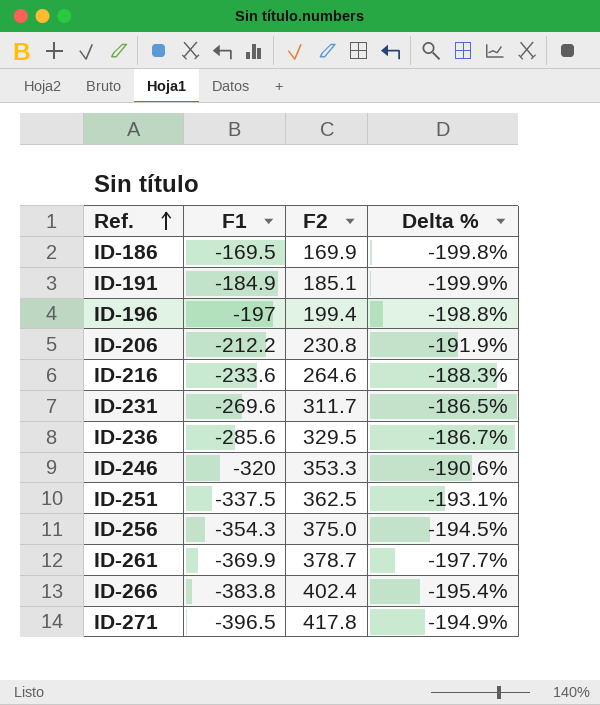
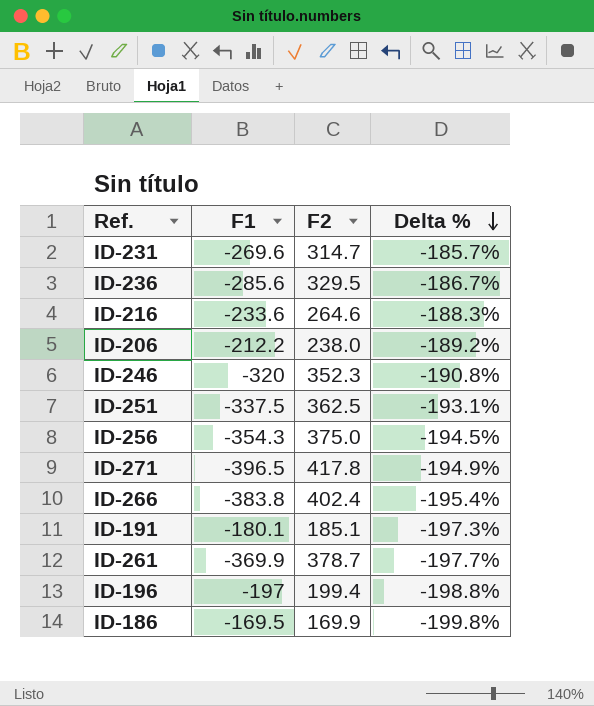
row order: Ref. ascending -> Delta % descending
ID-231 | F2: 311.7 -> 314.7
ID-231 | Delta %: -186.5% -> -185.7%
ID-206 | F2: 230.8 -> 238.0
ID-206 | Delta %: -191.9% -> -189.2%
ID-246 | F2: 353.3 -> 352.3
ID-246 | Delta %: -190.6% -> -190.8%
ID-191 | F1: -184.9 -> -180.1
ID-191 | Delta %: -199.9% -> -197.3%

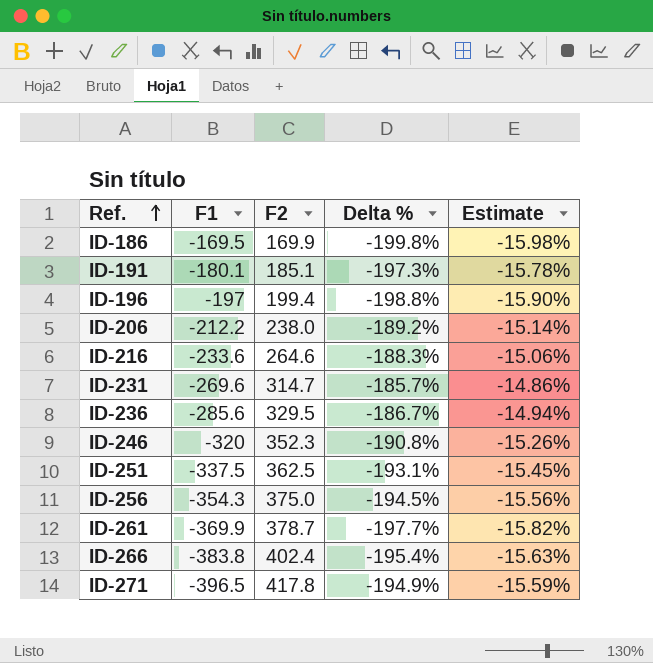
row order: Delta % descending -> Ref. ascending
column Estimate | formula: none -> [Delta %] * 0.08

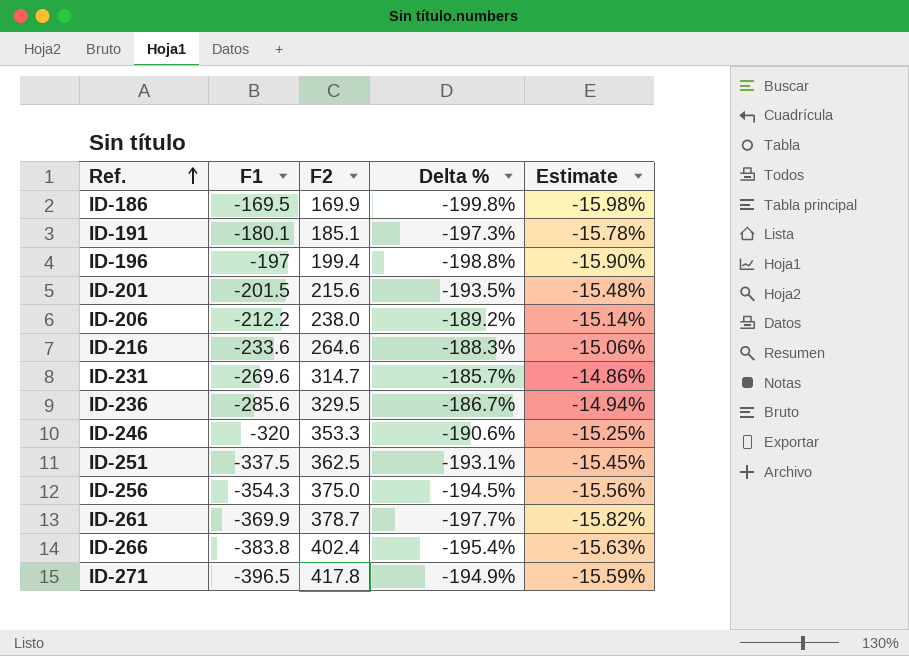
row ID-201: none -> -201.5 | 215.6 | -193.5% | -15.48%
ID-246 | F2: 352.3 -> 353.3
ID-246 | Delta %: -190.8% -> -190.6%
ID-246 | Estimate: -15.26% -> -15.25%

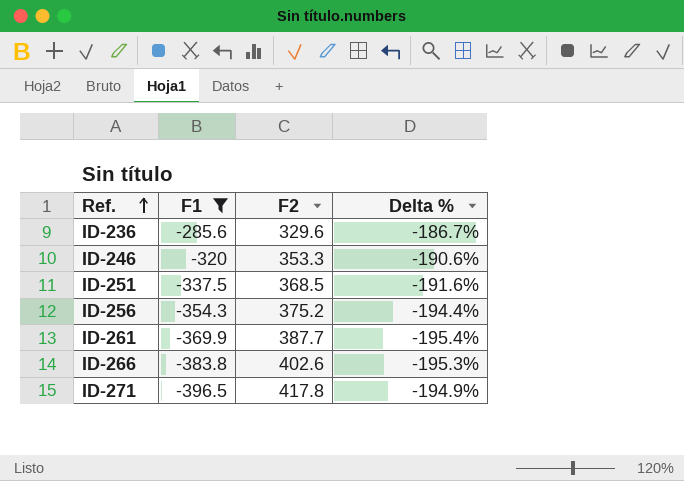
filter: none -> F1 <= -285.6
column Estimate | formula: [Delta %] * 0.08 -> none
ID-236 | F2: 329.5 -> 329.6
ID-251 | F2: 362.5 -> 368.5
ID-251 | Delta %: -193.1% -> -191.6%
ID-256 | F2: 375.0 -> 375.2
ID-256 | Delta %: -194.5% -> -194.4%
ID-261 | F2: 378.7 -> 387.7
ID-261 | Delta %: -197.7% -> -195.4%
ID-266 | F2: 402.4 -> 402.6
ID-266 | Delta %: -195.4% -> -195.3%

